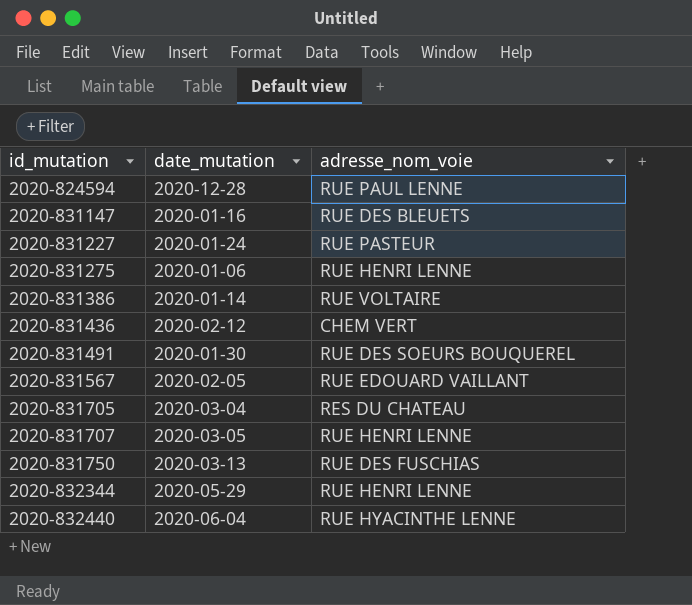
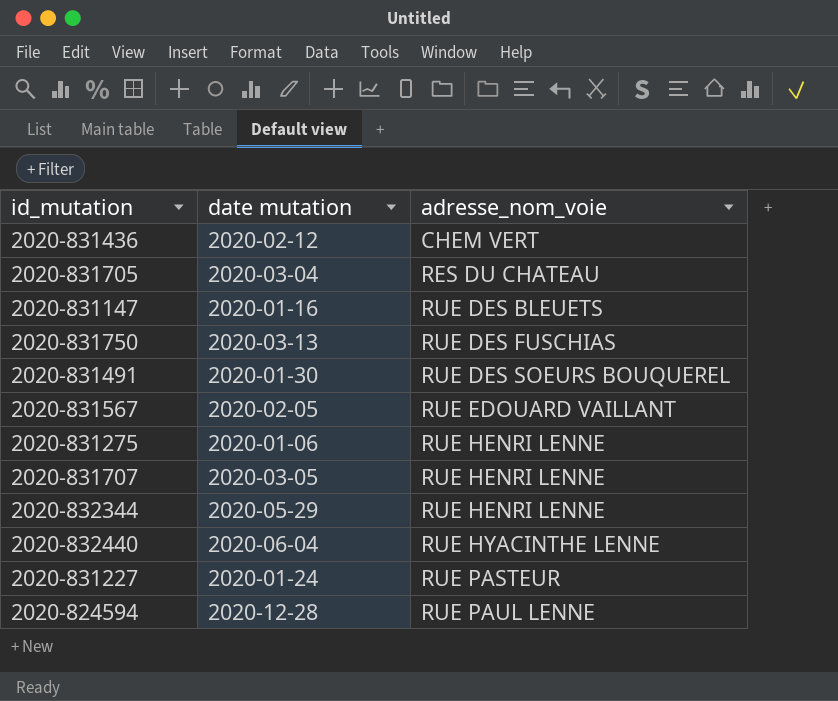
row order: id_mutation ascending -> adresse_nom_voie ascending
column name: date_mutation -> date mutation
row 2020-831386: 2020-01-14 | RUE VOLTAIRE -> none

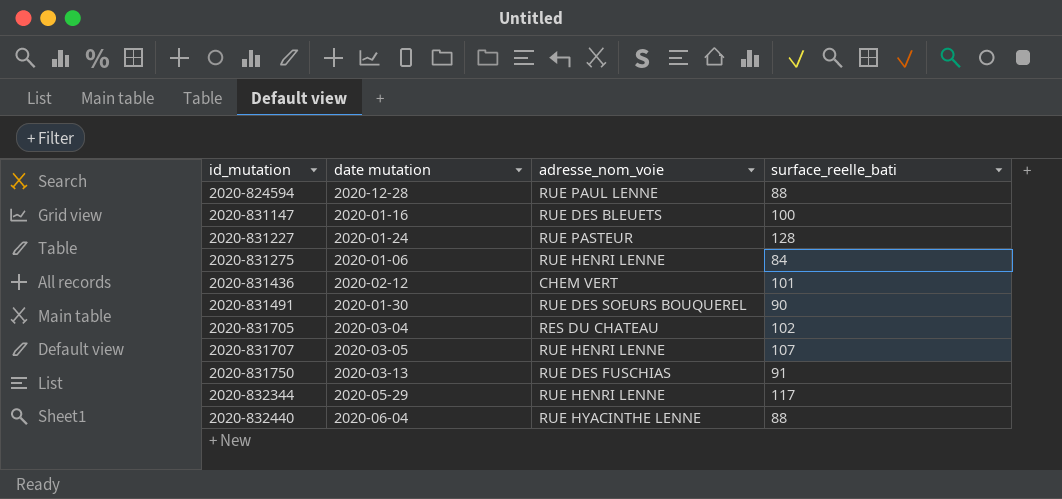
row order: adresse_nom_voie ascending -> id_mutation ascending
column surface_reelle_bati | position: none -> 4
row 2020-831567: 2020-02-05 | RUE EDOUARD VAILLANT -> none

